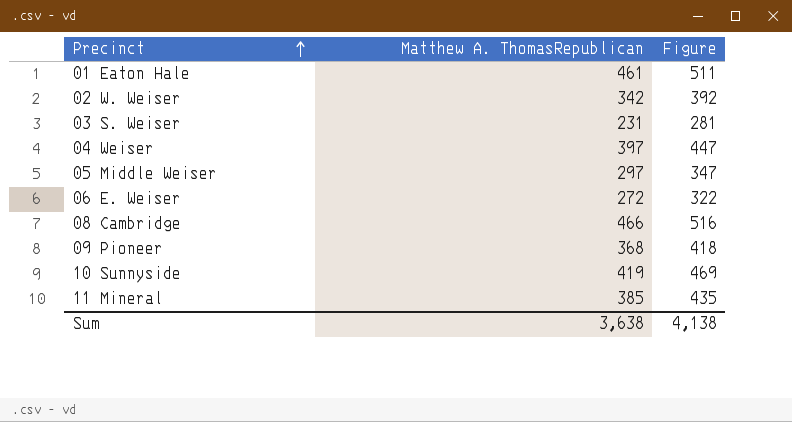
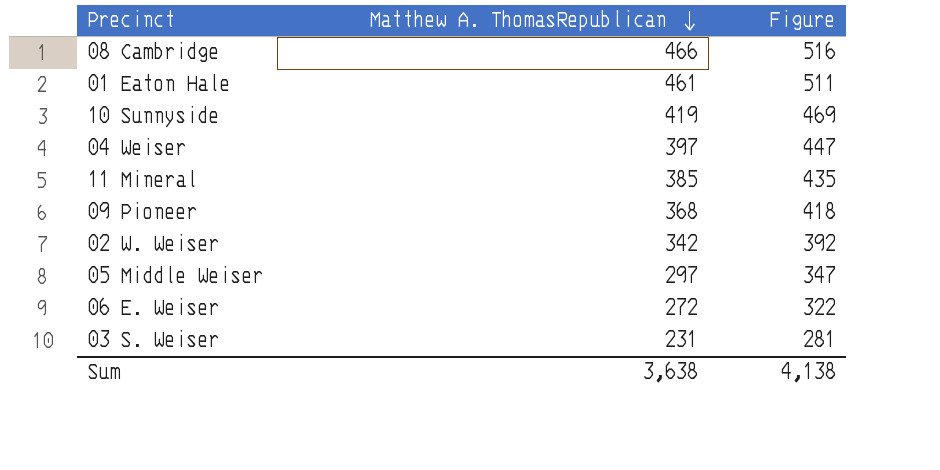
row order: Precinct ascending -> Matthew A. ThomasRepublican descending

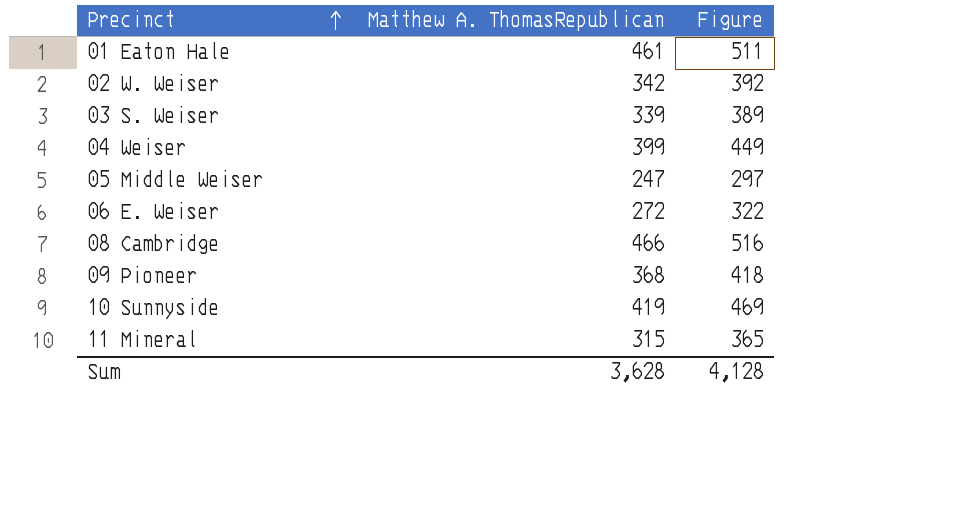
row order: Matthew A. ThomasRepublican descending -> Precinct ascending
03 S. Weiser | Matthew A. ThomasRepublican: 231 -> 339
03 S. Weiser | Figure: 281 -> 389
04 Weiser | Matthew A. ThomasRepublican: 397 -> 399
04 Weiser | Figure: 447 -> 449
05 Middle Weiser | Matthew A. ThomasRepublican: 297 -> 247
05 Middle Weiser | Figure: 347 -> 297
11 Mineral | Matthew A. ThomasRepublican: 385 -> 315
11 Mineral | Figure: 435 -> 365
Sum | Matthew A. ThomasRepublican: 3,638 -> 3,628
Sum | Figure: 4,138 -> 4,128

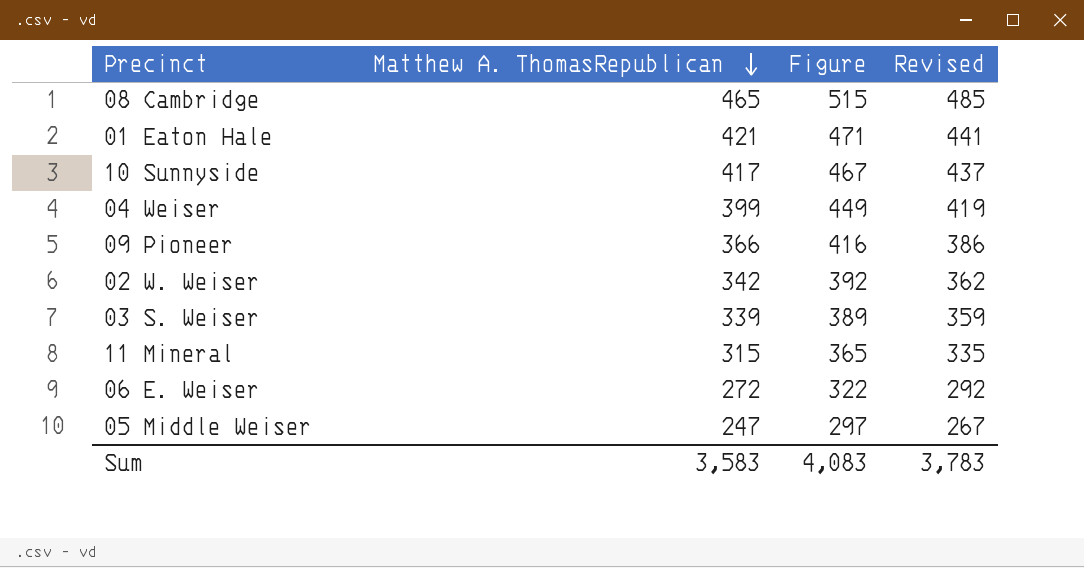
row order: Precinct ascending -> Matthew A. ThomasRepublican descending
column Revised | formula: none -> [Matthew A. ThomasRepublican] + 20
08 Cambridge | Matthew A. ThomasRepublican: 466 -> 465
08 Cambridge | Figure: 516 -> 515
01 Eaton Hale | Matthew A. ThomasRepublican: 461 -> 421
01 Eaton Hale | Figure: 511 -> 471
10 Sunnyside | Matthew A. ThomasRepublican: 419 -> 417
10 Sunnyside | Figure: 469 -> 467
09 Pioneer | Matthew A. ThomasRepublican: 368 -> 366
09 Pioneer | Figure: 418 -> 416
Sum | Matthew A. ThomasRepublican: 3,628 -> 3,583
Sum | Figure: 4,128 -> 4,083

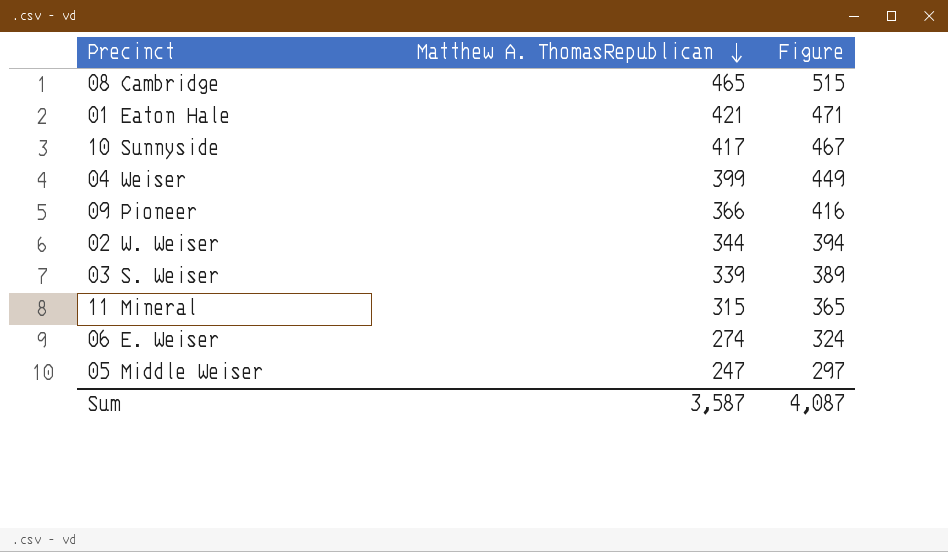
column Revised | formula: [Matthew A. ThomasRepublican] + 20 -> none
02 W. Weiser | Matthew A. ThomasRepublican: 342 -> 344
02 W. Weiser | Figure: 392 -> 394
06 E. Weiser | Matthew A. ThomasRepublican: 272 -> 274
06 E. Weiser | Figure: 322 -> 324
Sum | Matthew A. ThomasRepublican: 3,583 -> 3,587
Sum | Figure: 4,083 -> 4,087

